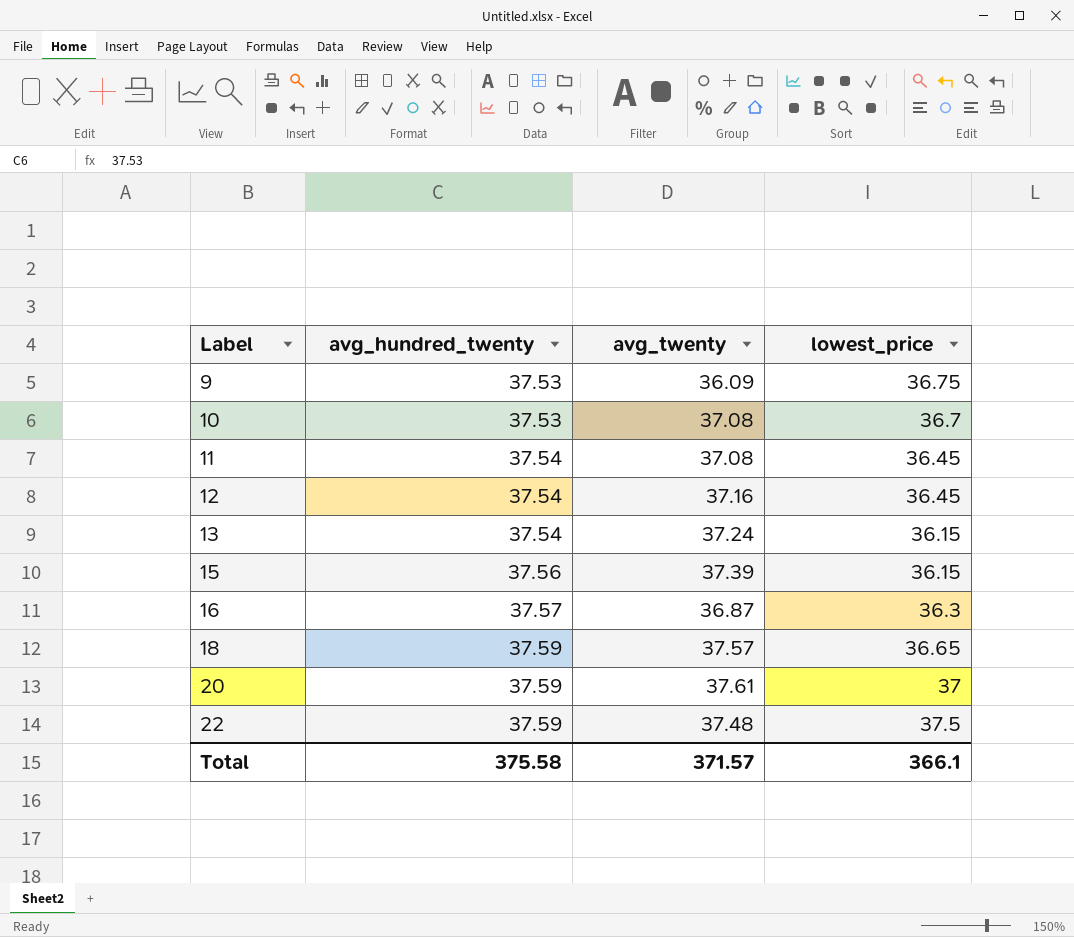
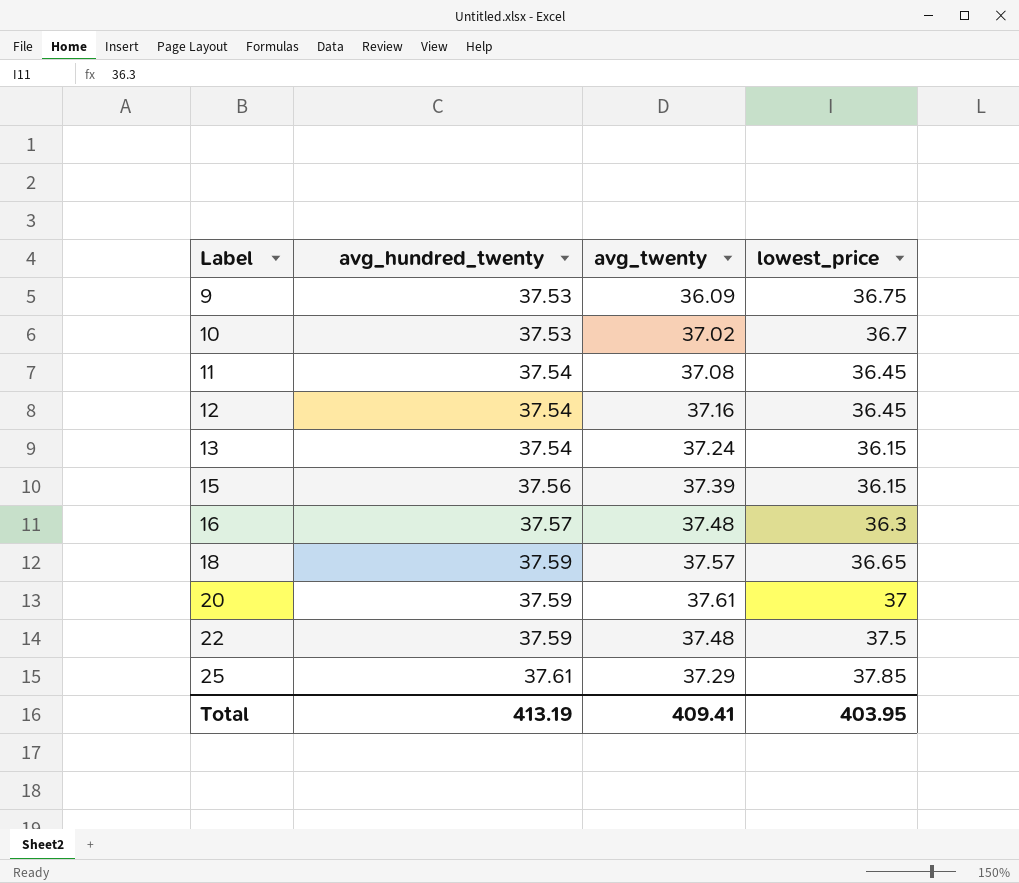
10 | avg_twenty: 37.08 -> 37.02
16 | avg_twenty: 36.87 -> 37.48
row 25: none -> 37.61 | 37.29 | 37.85
Total | avg_hundred_twenty: 375.58 -> 413.19
Total | avg_twenty: 371.57 -> 409.41
Total | lowest_price: 366.1 -> 403.95

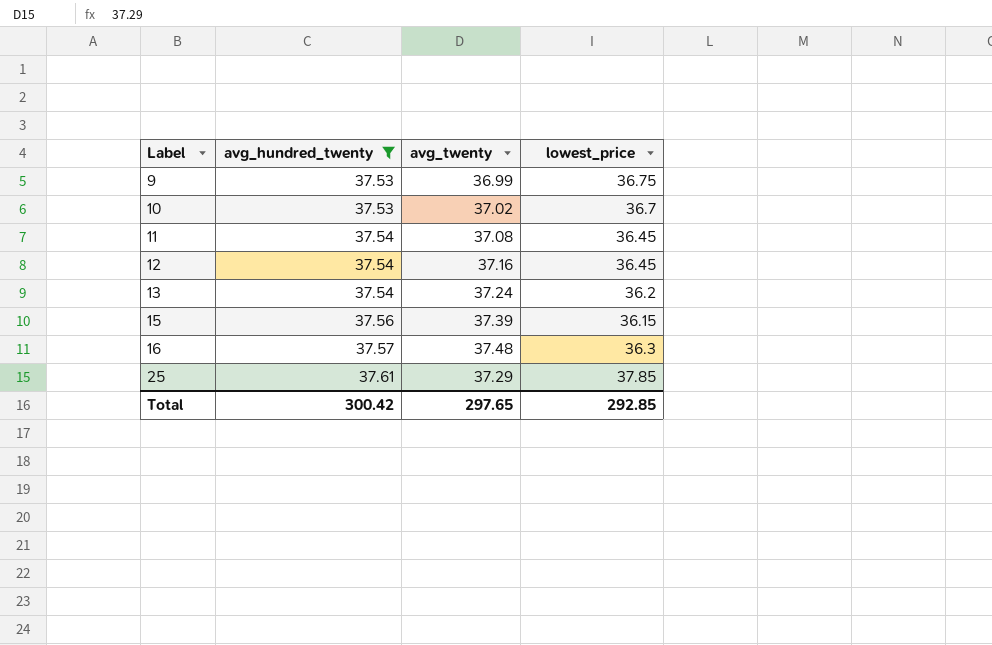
filter: none -> avg_hundred_twenty != 37.59
9 | avg_twenty: 36.09 -> 36.99
13 | lowest_price: 36.15 -> 36.2
Total | avg_hundred_twenty: 413.19 -> 300.42
Total | avg_twenty: 409.41 -> 297.65
Total | lowest_price: 403.95 -> 292.85

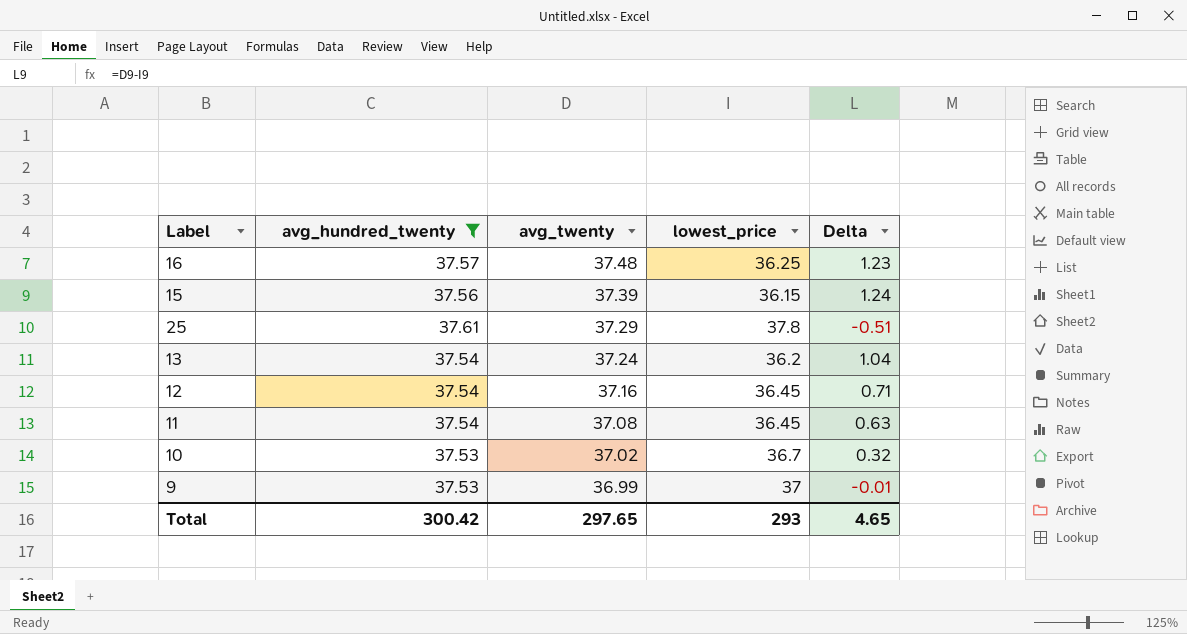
row order: Label ascending -> avg_twenty descending
column Delta | formula: none -> [avg_twenty] - [lowest_price]
16 | lowest_price: 36.3 -> 36.25
25 | lowest_price: 37.85 -> 37.8
9 | lowest_price: 36.75 -> 37
Total | lowest_price: 292.85 -> 293

